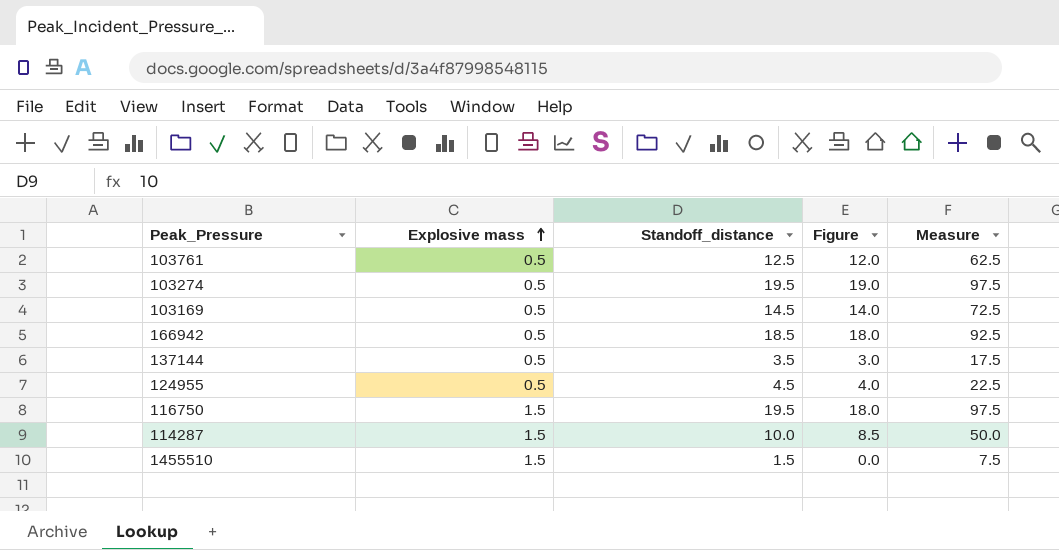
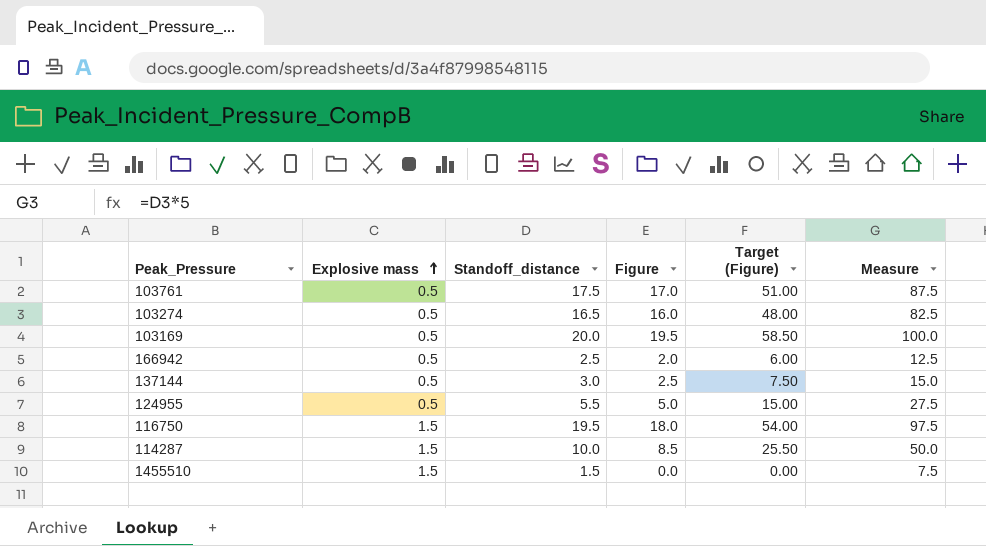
column Target (Figure) | formula: none -> [Figure] * 3
103761 | Standoff_distance: 12.5 -> 17.5
103761 | Figure: 12.0 -> 17.0
103761 | Measure: 62.5 -> 87.5
103274 | Standoff_distance: 19.5 -> 16.5
103274 | Figure: 19.0 -> 16.0
103274 | Measure: 97.5 -> 82.5
103169 | Standoff_distance: 14.5 -> 20.0
103169 | Figure: 14.0 -> 19.5
103169 | Measure: 72.5 -> 100.0
166942 | Standoff_distance: 18.5 -> 2.5
166942 | Figure: 18.0 -> 2.0
166942 | Measure: 92.5 -> 12.5
137144 | Standoff_distance: 3.5 -> 3.0
137144 | Figure: 3.0 -> 2.5
137144 | Measure: 17.5 -> 15.0
124955 | Standoff_distance: 4.5 -> 5.5
124955 | Figure: 4.0 -> 5.0
124955 | Measure: 22.5 -> 27.5

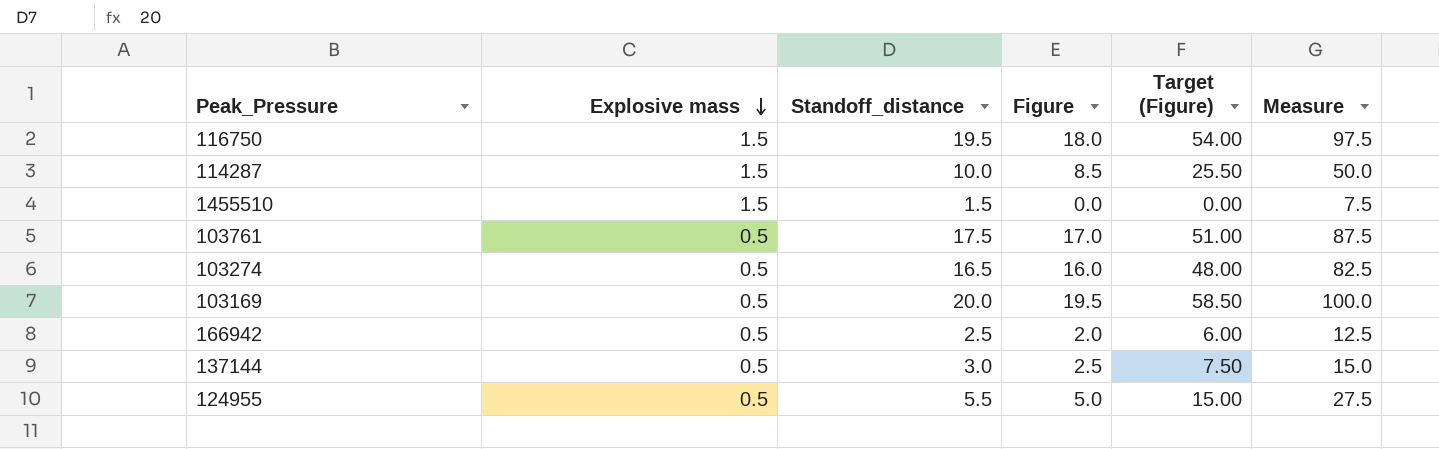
row order: Explosive mass ascending -> Explosive mass descending

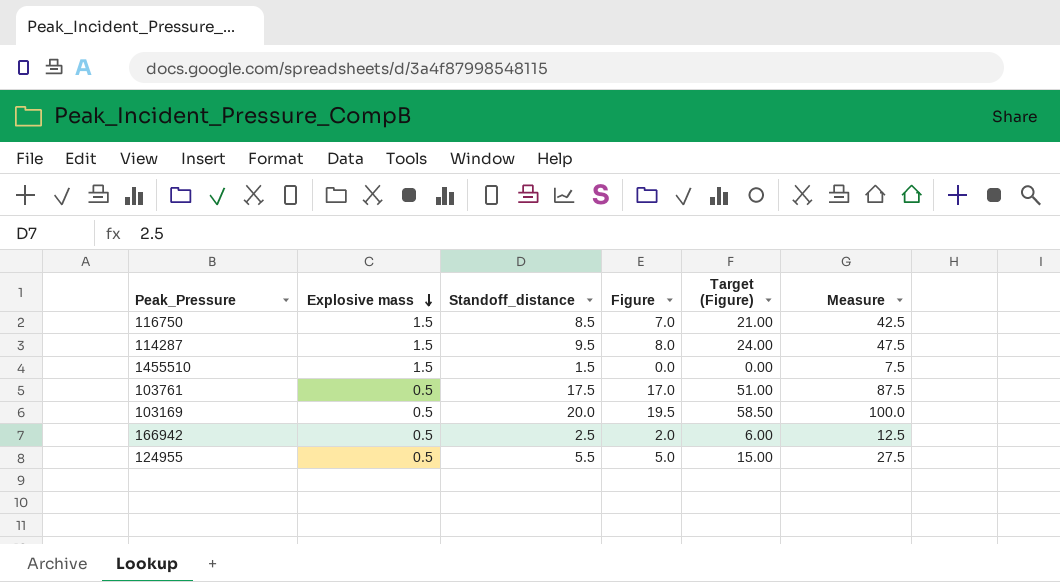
row 103274: 0.5 | 16.5 | 16.0 | 48.00 | 82.5 -> none
row 137144: 0.5 | 3.0 | 2.5 | 7.50 | 15.0 -> none
116750 | Standoff_distance: 19.5 -> 8.5
116750 | Figure: 18.0 -> 7.0
116750 | Target (Figure): 54.00 -> 21.00
116750 | Measure: 97.5 -> 42.5
114287 | Standoff_distance: 10.0 -> 9.5
114287 | Figure: 8.5 -> 8.0
114287 | Target (Figure): 25.50 -> 24.00
114287 | Measure: 50.0 -> 47.5

